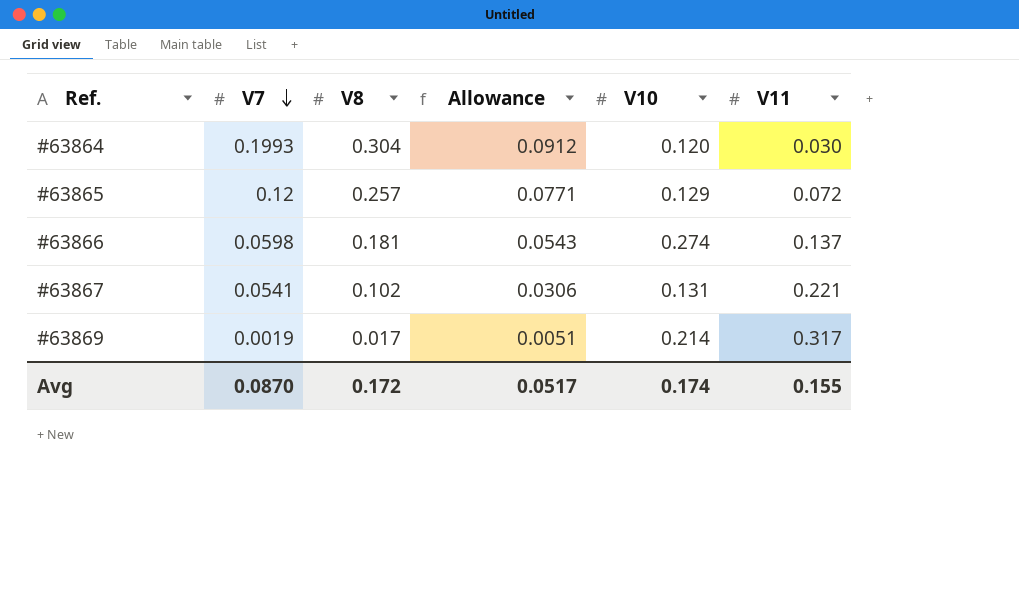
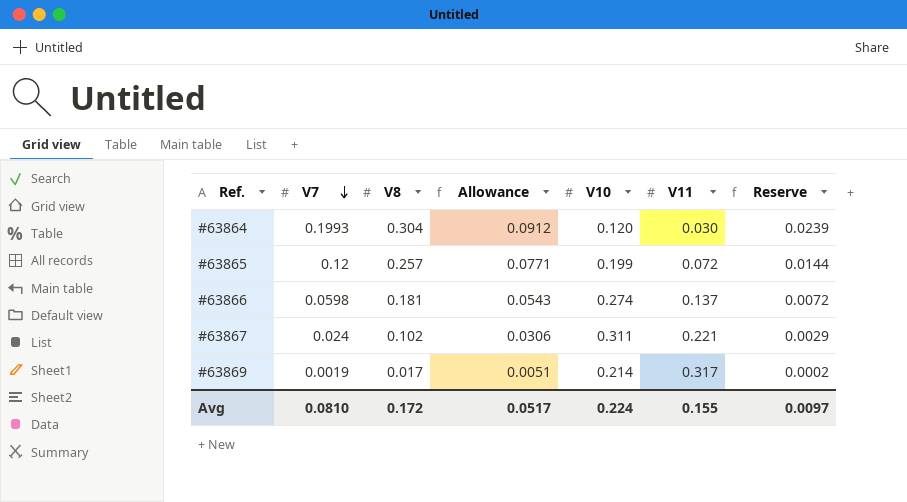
column Reserve | formula: none -> [V7] * 0.12
#63865 | V10: 0.129 -> 0.199
#63867 | V7: 0.0541 -> 0.024
#63867 | V10: 0.131 -> 0.311
Avg | V7: 0.0870 -> 0.0810
Avg | V10: 0.174 -> 0.224

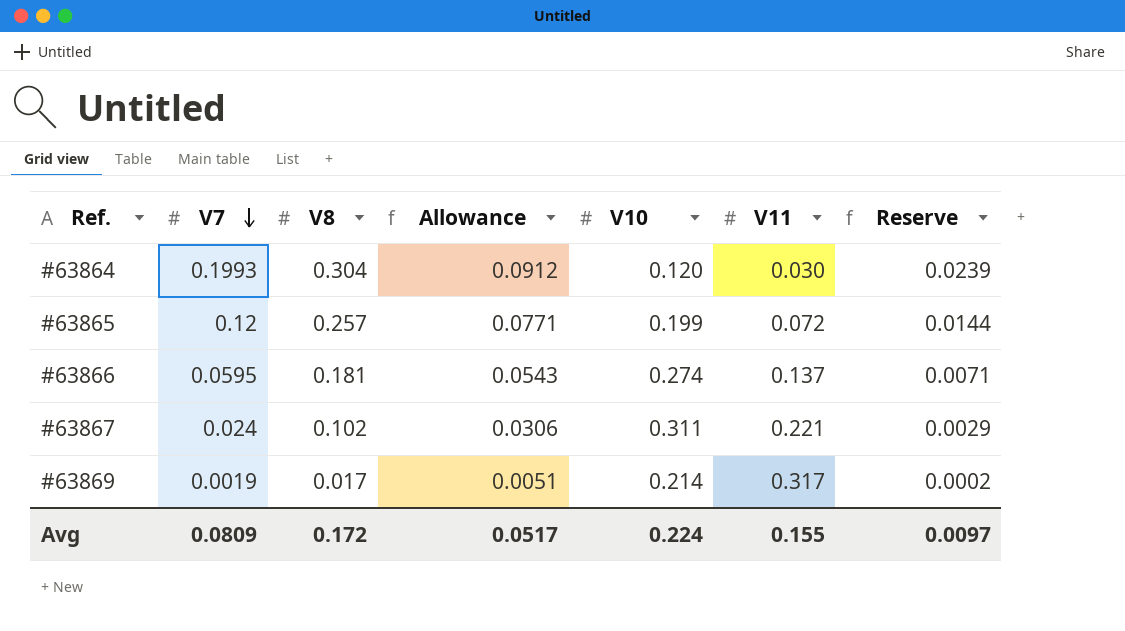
#63866 | V7: 0.0598 -> 0.0595
#63866 | Reserve: 0.0072 -> 0.0071
Avg | V7: 0.0810 -> 0.0809

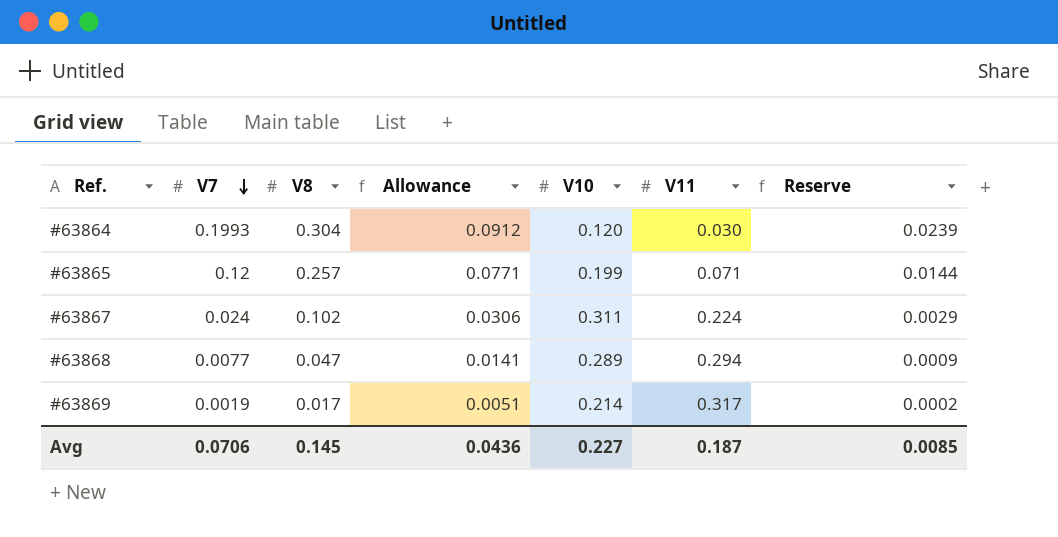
row #63866: 0.0595 | 0.181 | 0.0543 | 0.274 | 0.137 | 0.0071 -> none
#63865 | V11: 0.072 -> 0.071
#63867 | V11: 0.221 -> 0.224
row #63868: none -> 0.0077 | 0.047 | 0.0141 | 0.289 | 0.294 | 0.0009
Avg | V7: 0.0809 -> 0.0706
Avg | V8: 0.172 -> 0.145
Avg | Allowance: 0.0517 -> 0.0436
Avg | V10: 0.224 -> 0.227
Avg | V11: 0.155 -> 0.187
Avg | Reserve: 0.0097 -> 0.0085

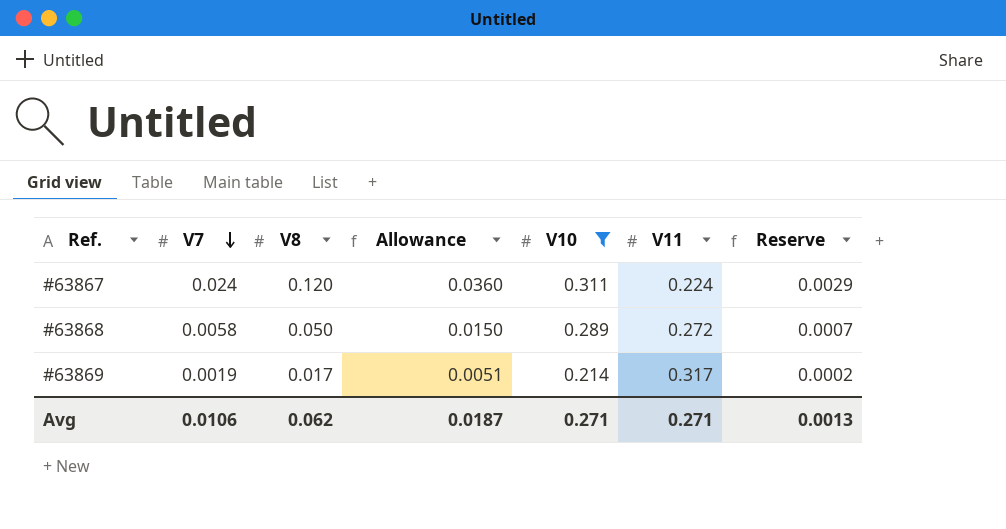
filter: none -> V10 >= 0.214
#63867 | V8: 0.102 -> 0.120
#63867 | Allowance: 0.0306 -> 0.0360
#63868 | V7: 0.0077 -> 0.0058
#63868 | V8: 0.047 -> 0.050
#63868 | Allowance: 0.0141 -> 0.0150
#63868 | V11: 0.294 -> 0.272
#63868 | Reserve: 0.0009 -> 0.0007
Avg | V7: 0.0706 -> 0.0106
Avg | V8: 0.145 -> 0.062
Avg | Allowance: 0.0436 -> 0.0187
Avg | V10: 0.227 -> 0.271
Avg | V11: 0.187 -> 0.271
Avg | Reserve: 0.0085 -> 0.0013

